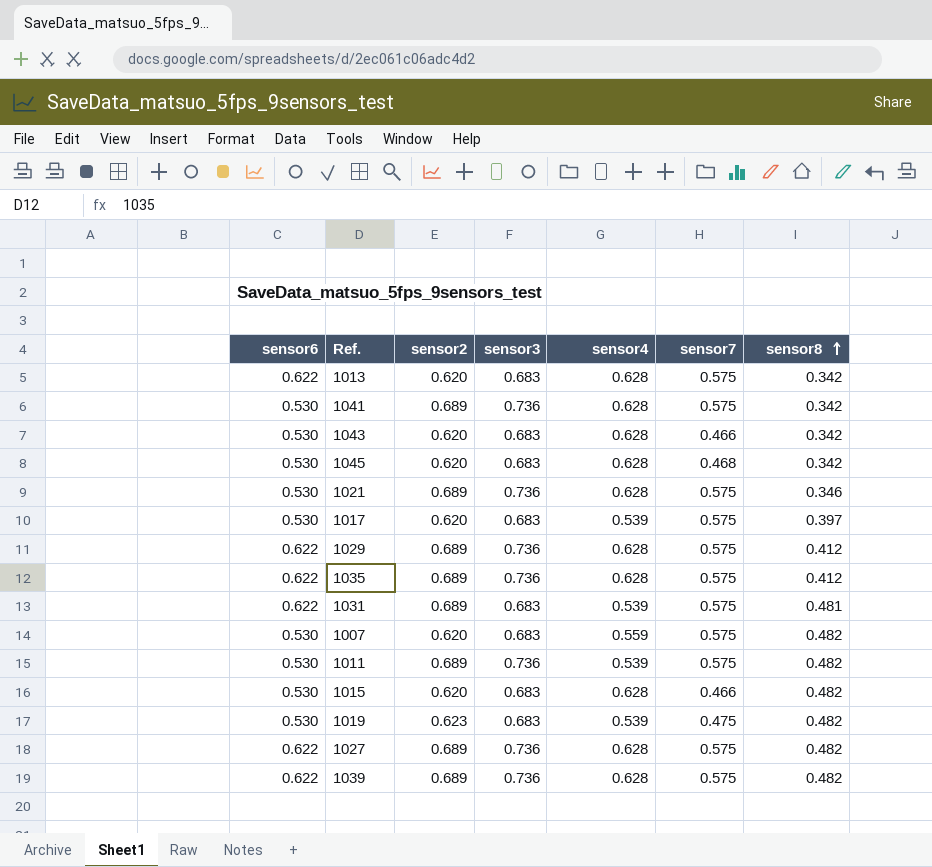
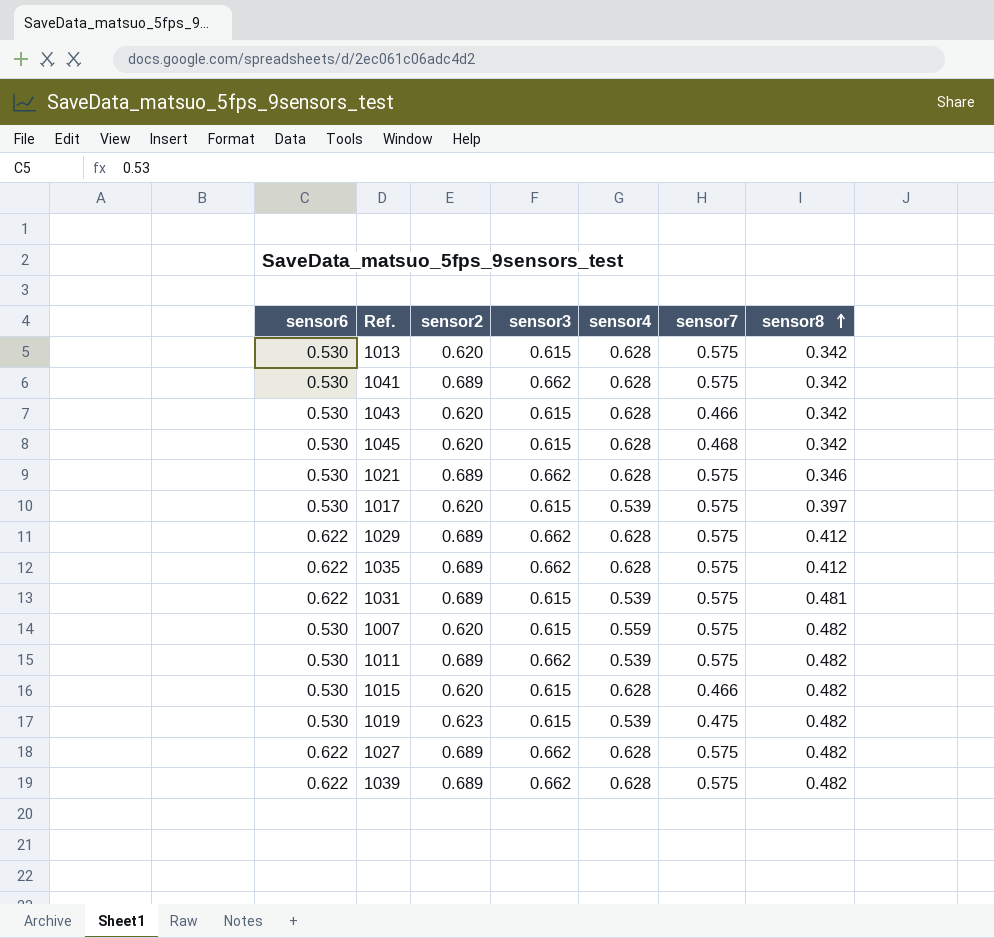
1013 | sensor6: 0.622 -> 0.530
1013 | sensor3: 0.683 -> 0.615
1041 | sensor3: 0.736 -> 0.662
1043 | sensor3: 0.683 -> 0.615
1045 | sensor3: 0.683 -> 0.615
1021 | sensor3: 0.736 -> 0.662
1017 | sensor3: 0.683 -> 0.615
1029 | sensor3: 0.736 -> 0.662
1035 | sensor3: 0.736 -> 0.662
1031 | sensor3: 0.683 -> 0.615
1007 | sensor3: 0.683 -> 0.615
1011 | sensor3: 0.736 -> 0.662
1015 | sensor3: 0.683 -> 0.615
1019 | sensor3: 0.683 -> 0.615
1027 | sensor3: 0.736 -> 0.662
1039 | sensor3: 0.736 -> 0.662

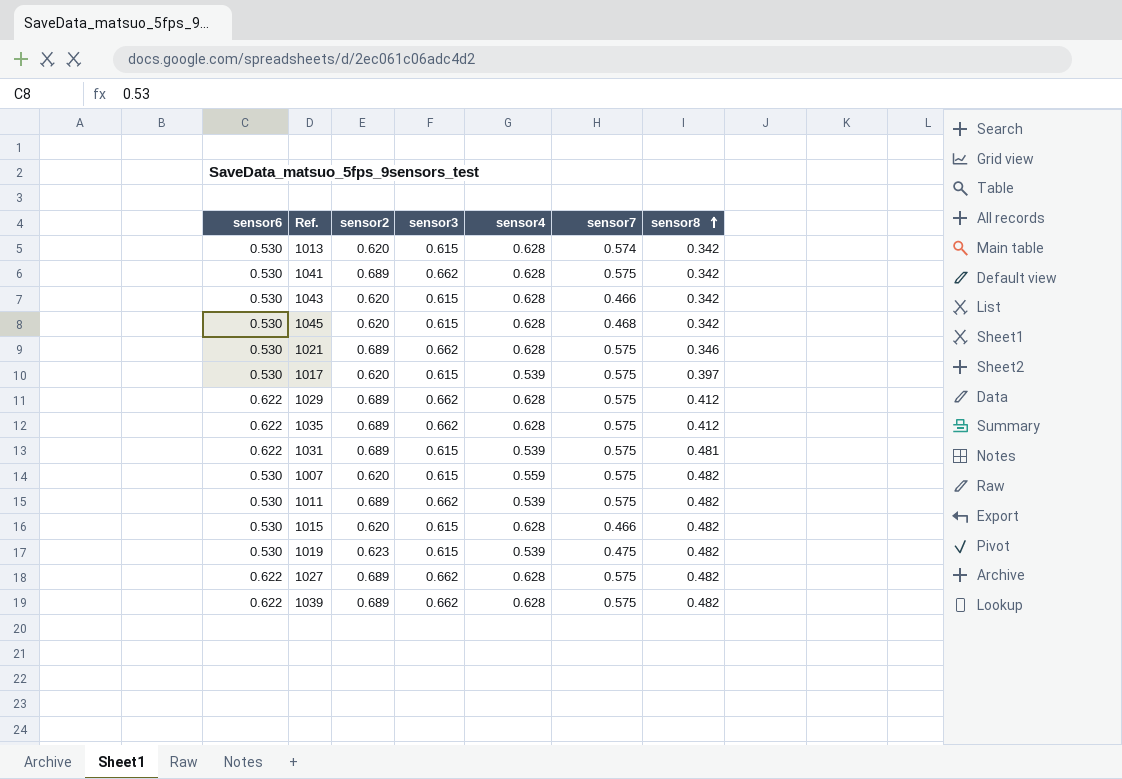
1013 | sensor7: 0.575 -> 0.574

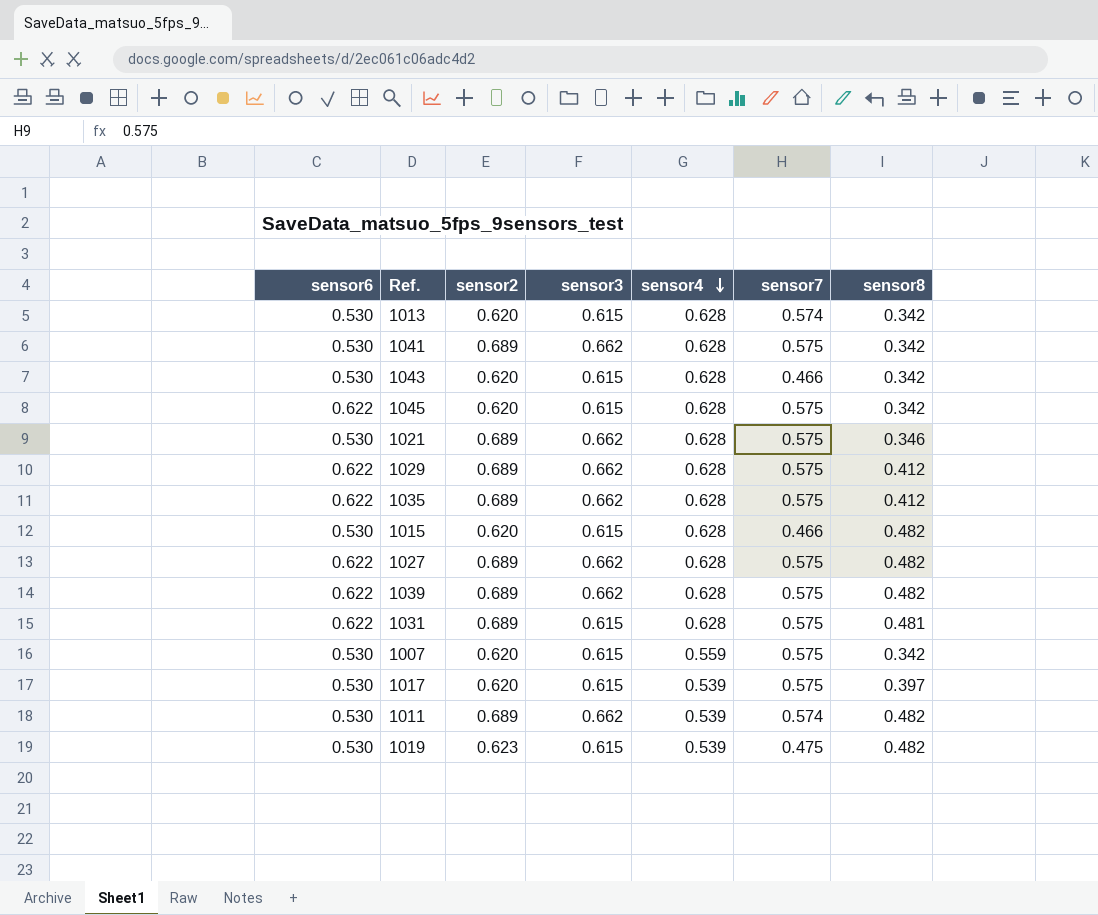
row order: sensor8 ascending -> sensor4 descending
1045 | sensor6: 0.530 -> 0.622
1045 | sensor7: 0.468 -> 0.575
1031 | sensor4: 0.539 -> 0.628
1007 | sensor8: 0.482 -> 0.342
1011 | sensor7: 0.575 -> 0.574

